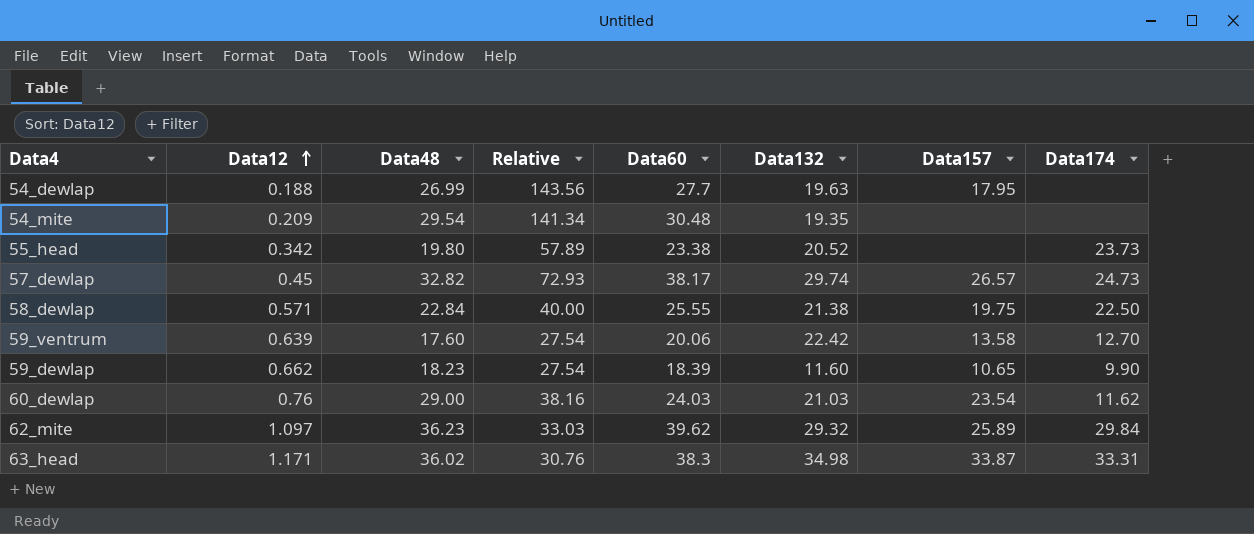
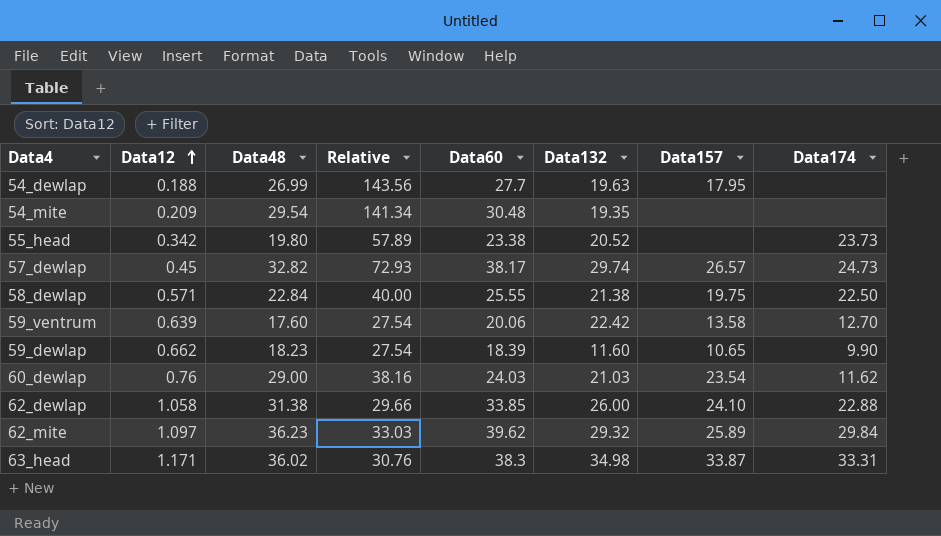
row 62_dewlap: none -> 1.058 | 31.38 | 29.66 | 33.85 | 26.00 | 24.10 | 22.88

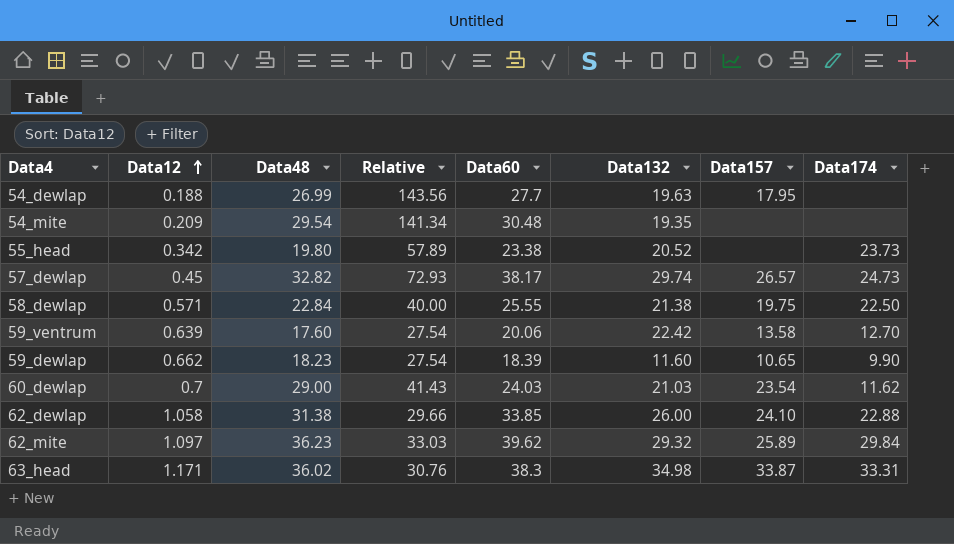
60_dewlap | Data12: 0.76 -> 0.7
60_dewlap | Relative: 38.16 -> 41.43

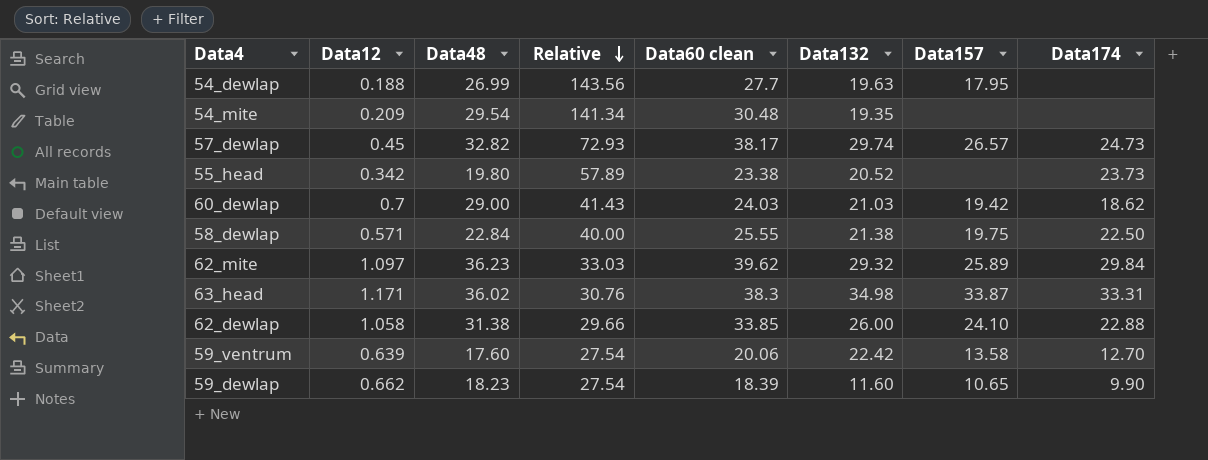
row order: Data12 ascending -> Relative descending
column name: Data60 -> Data60 clean
60_dewlap | Data157: 23.54 -> 19.42
60_dewlap | Data174: 11.62 -> 18.62

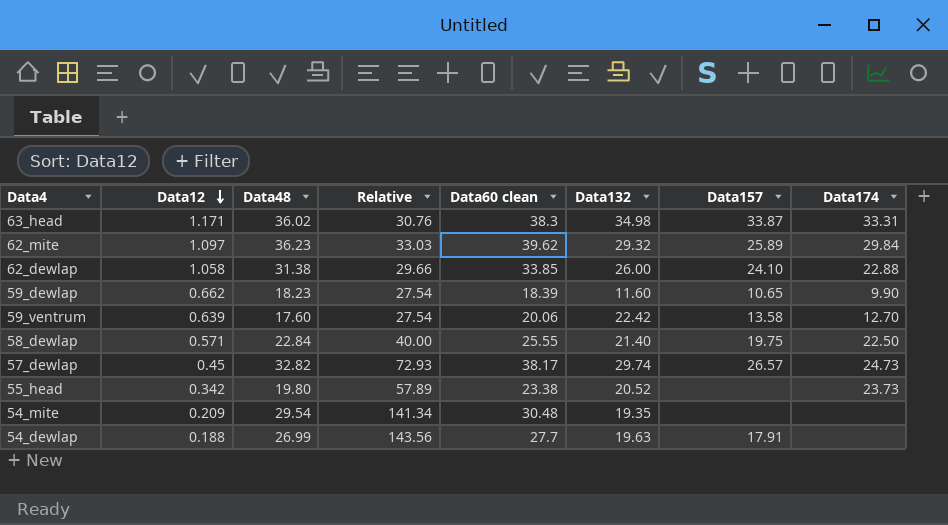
row order: Relative descending -> Data12 descending
row 60_dewlap: 0.7 | 29.00 | 41.43 | 24.03 | 21.03 | 19.42 | 18.62 -> none
58_dewlap | Data132: 21.38 -> 21.40
54_dewlap | Data157: 17.95 -> 17.91

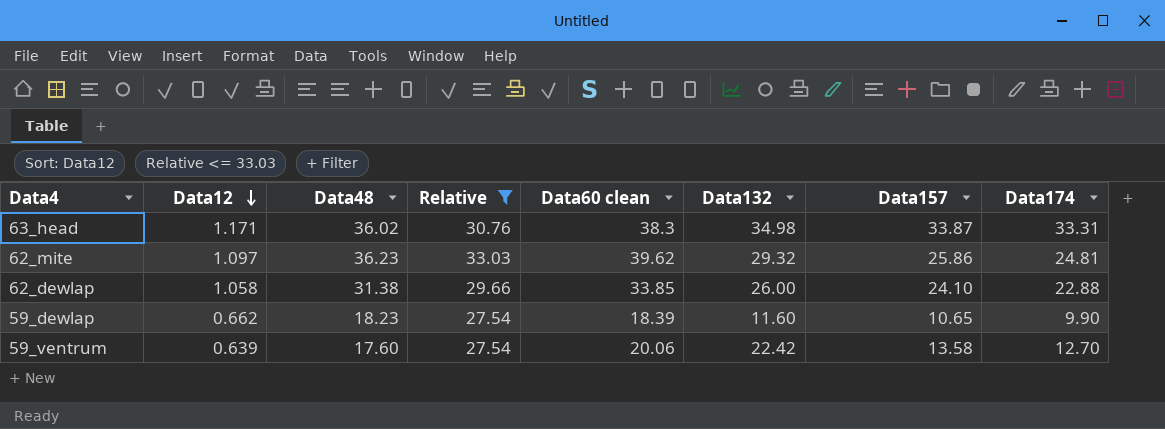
filter: none -> Relative <= 33.03
62_mite | Data157: 25.89 -> 25.86
62_mite | Data174: 29.84 -> 24.81

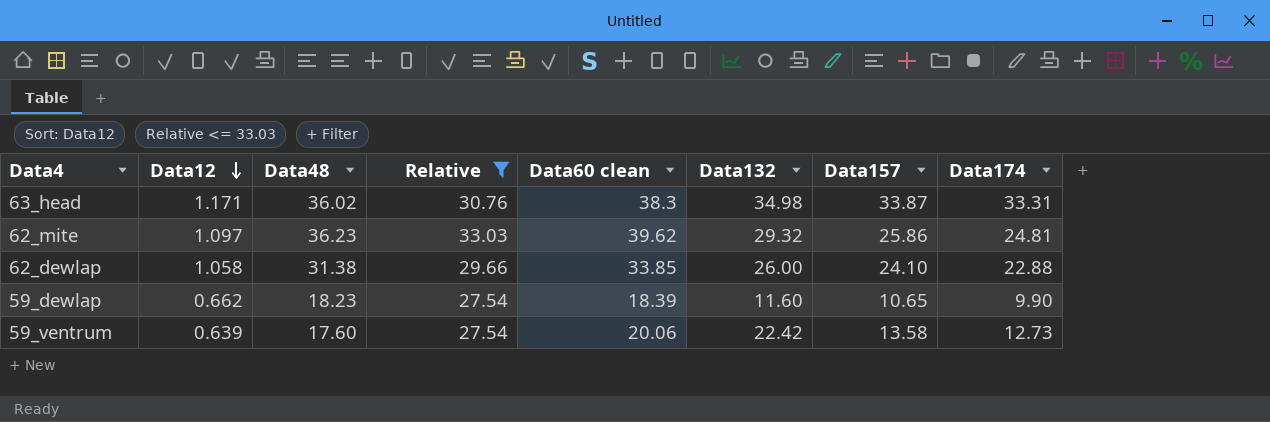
59_ventrum | Data174: 12.70 -> 12.73

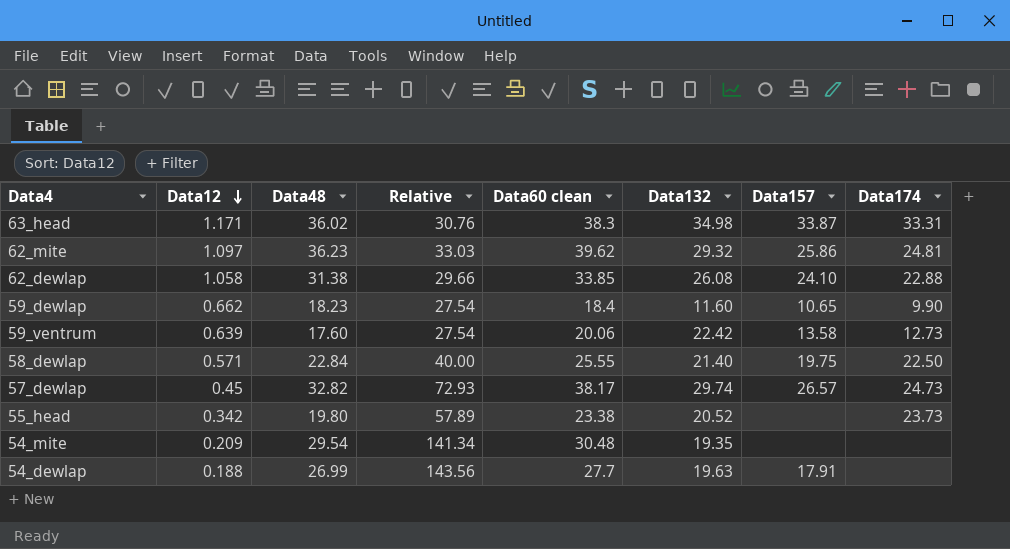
filter: Relative <= 33.03 -> none
62_dewlap | Data132: 26.00 -> 26.08
59_dewlap | Data60 clean: 18.39 -> 18.4

